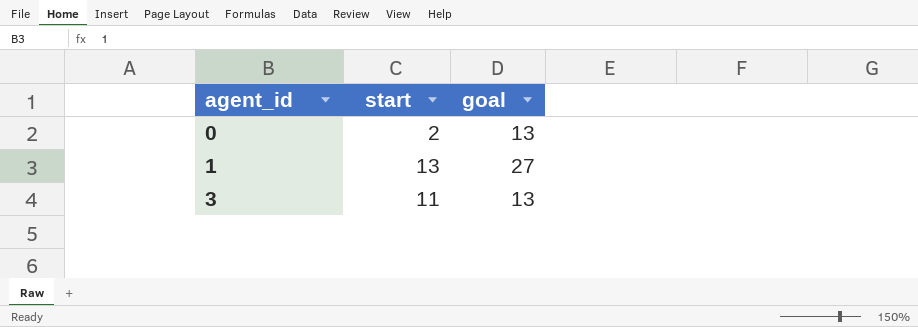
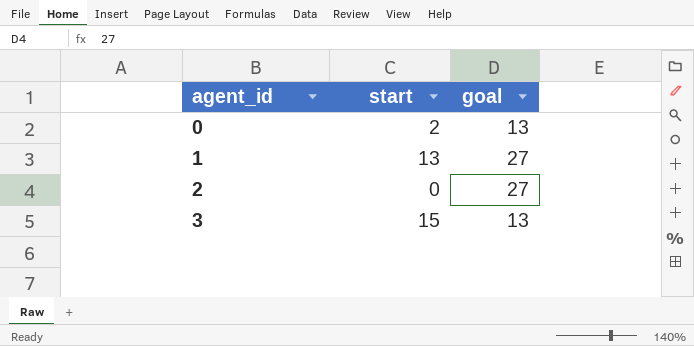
row 2: none -> 0 | 27
3 | start: 11 -> 15

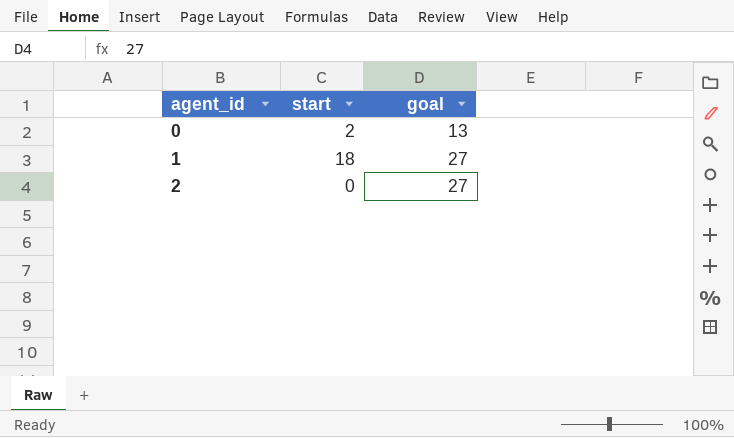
row 3: 15 | 13 -> none
1 | start: 13 -> 18

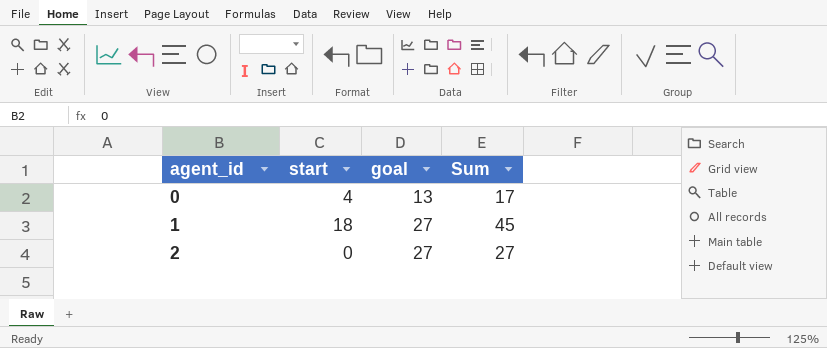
column Sum | formula: none -> [start] + [goal]
0 | start: 2 -> 4

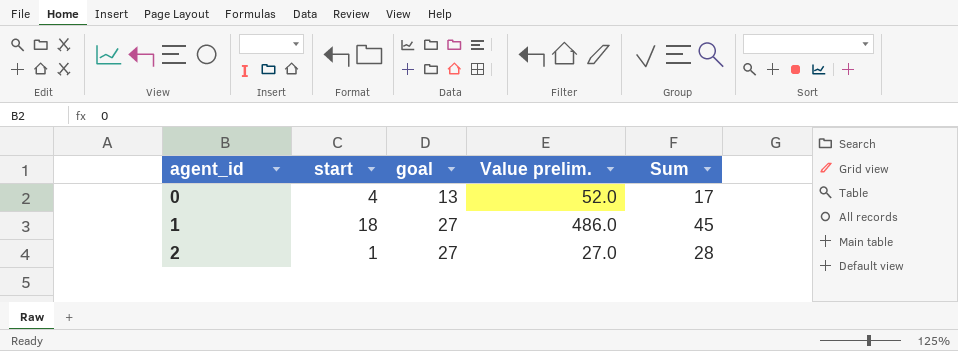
column Value prelim. | formula: none -> [start] * [goal]
2 | start: 0 -> 1
2 | Sum: 27 -> 28

